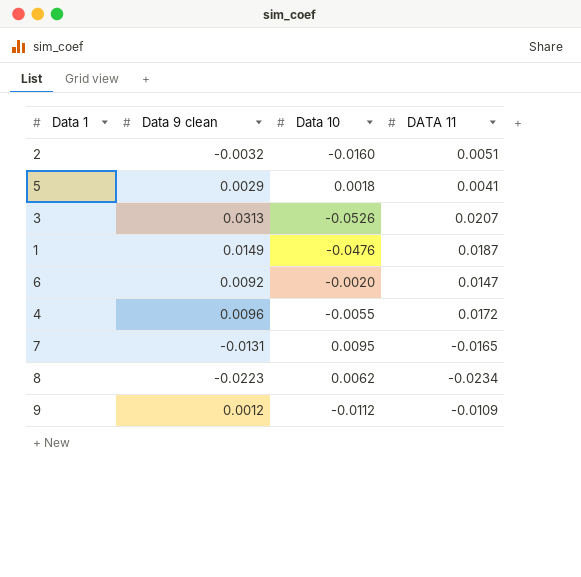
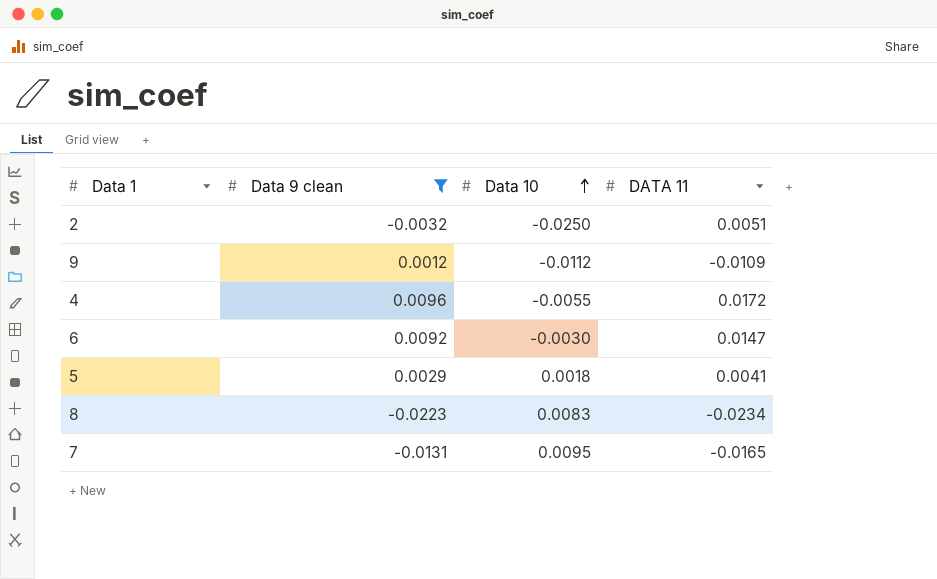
filter: none -> Data 9 clean <= 0.0096
row order: none -> Data 10 ascending
2 | Data 10: -0.0160 -> -0.0250
6 | Data 10: -0.0020 -> -0.0030
8 | Data 10: 0.0062 -> 0.0083

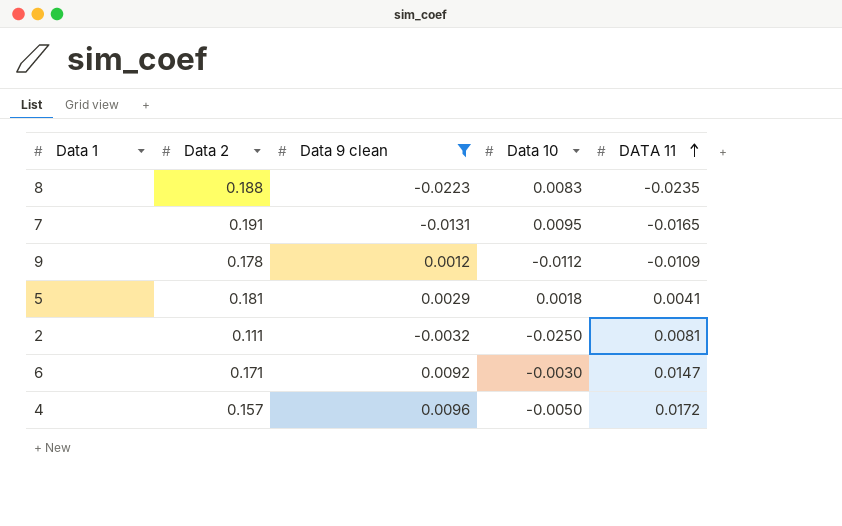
row order: Data 10 ascending -> DATA 11 ascending
column Data 2 | position: none -> 2
8 | DATA 11: -0.0234 -> -0.0235
2 | DATA 11: 0.0051 -> 0.0081
4 | Data 10: -0.0055 -> -0.0050

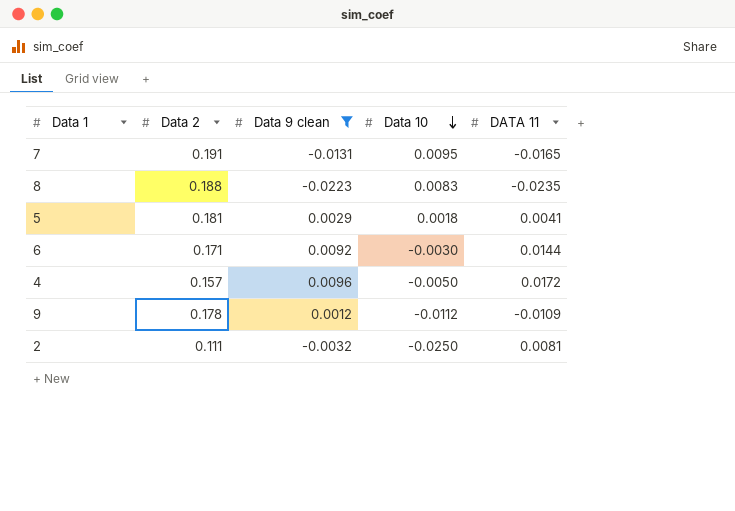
row order: DATA 11 ascending -> Data 10 descending
6 | DATA 11: 0.0147 -> 0.0144

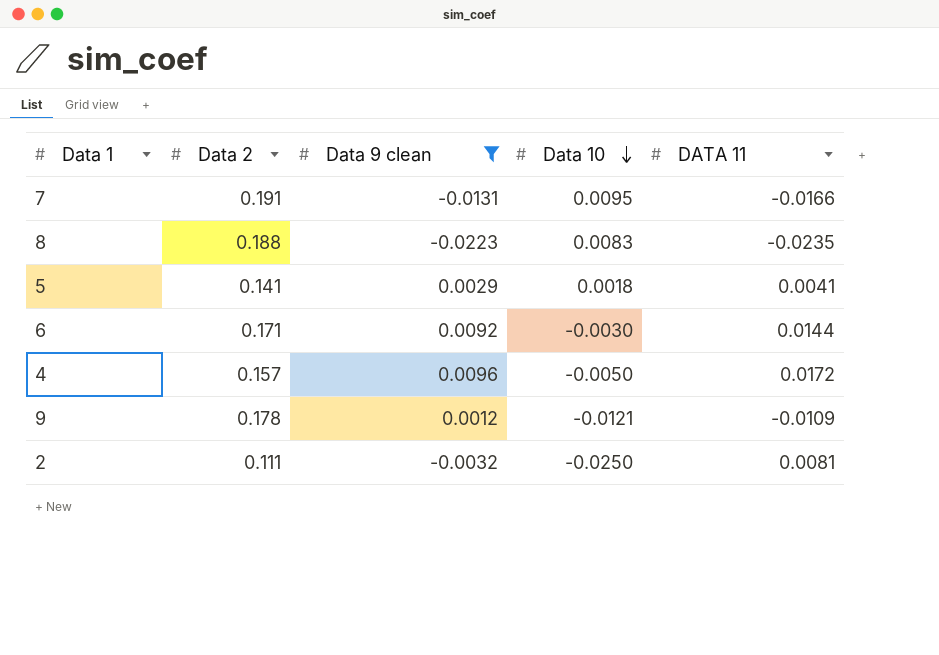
7 | DATA 11: -0.0165 -> -0.0166
5 | Data 2: 0.181 -> 0.141
9 | Data 10: -0.0112 -> -0.0121

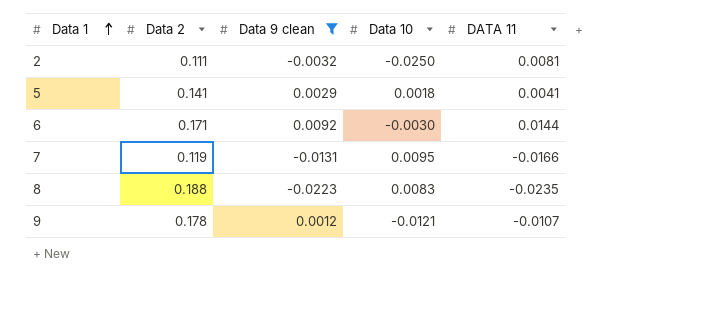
row order: Data 10 descending -> Data 1 ascending
row 4: 0.157 | 0.0096 | -0.0050 | 0.0172 -> none
7 | Data 2: 0.191 -> 0.119
9 | DATA 11: -0.0109 -> -0.0107

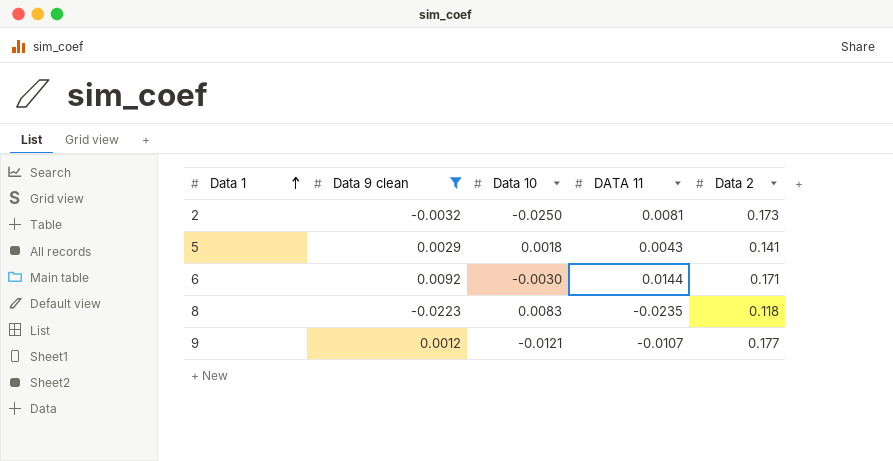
column Data 2 | position: 2 -> 5
row 7: 0.119 | -0.0131 | 0.0095 | -0.0166 -> none
2 | Data 2: 0.111 -> 0.173
5 | DATA 11: 0.0041 -> 0.0043
8 | Data 2: 0.188 -> 0.118
9 | Data 2: 0.178 -> 0.177

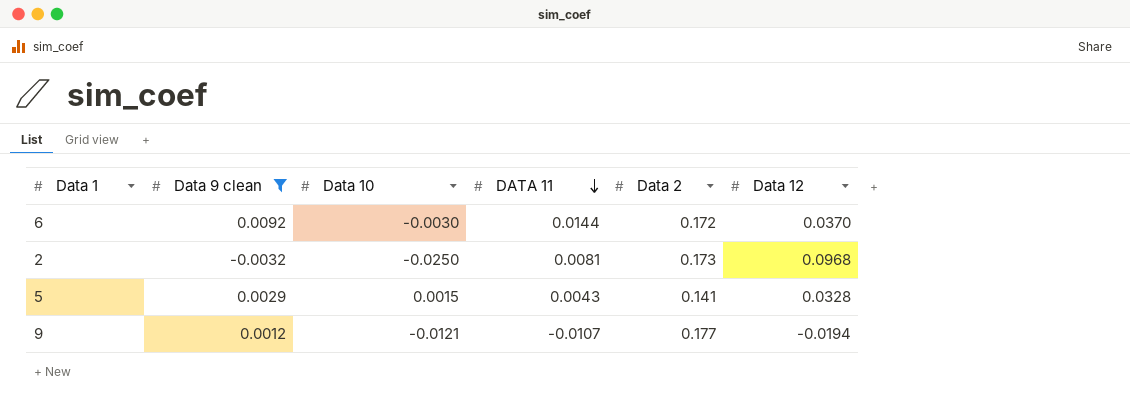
row order: Data 1 ascending -> DATA 11 descending
column Data 12 | position: none -> 6
row 8: -0.0223 | 0.0083 | -0.0235 | 0.118 -> none
6 | Data 2: 0.171 -> 0.172
5 | Data 10: 0.0018 -> 0.0015

